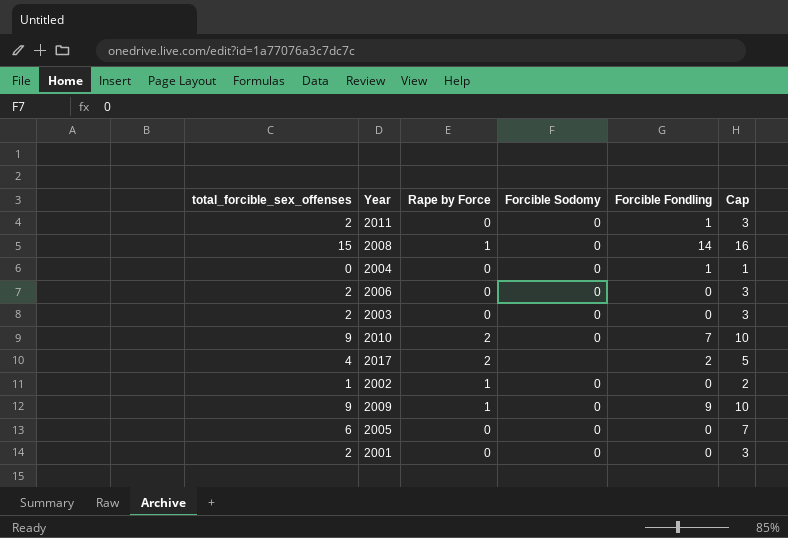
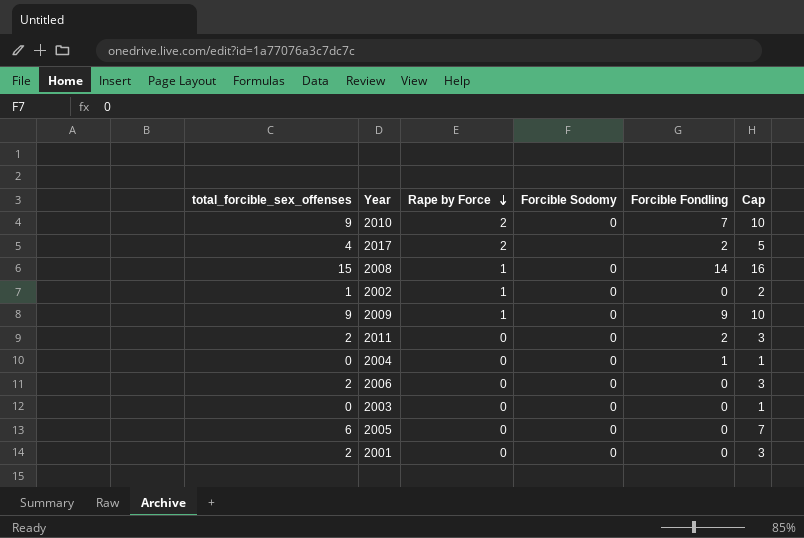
row order: none -> Rape by Force descending
2011 | Forcible Fondling: 1 -> 2
2003 | total_forcible_sex_offenses: 2 -> 0
2003 | Cap: 3 -> 1

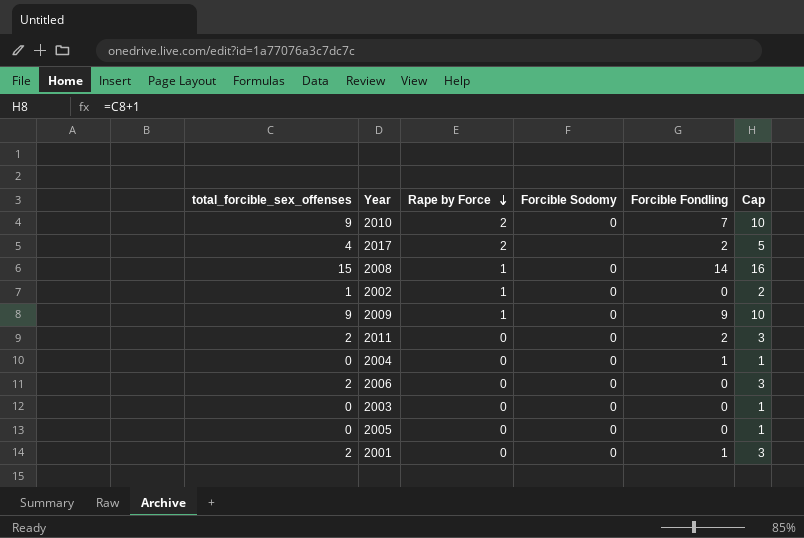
2005 | total_forcible_sex_offenses: 6 -> 0
2005 | Cap: 7 -> 1
2001 | Forcible Fondling: 0 -> 1

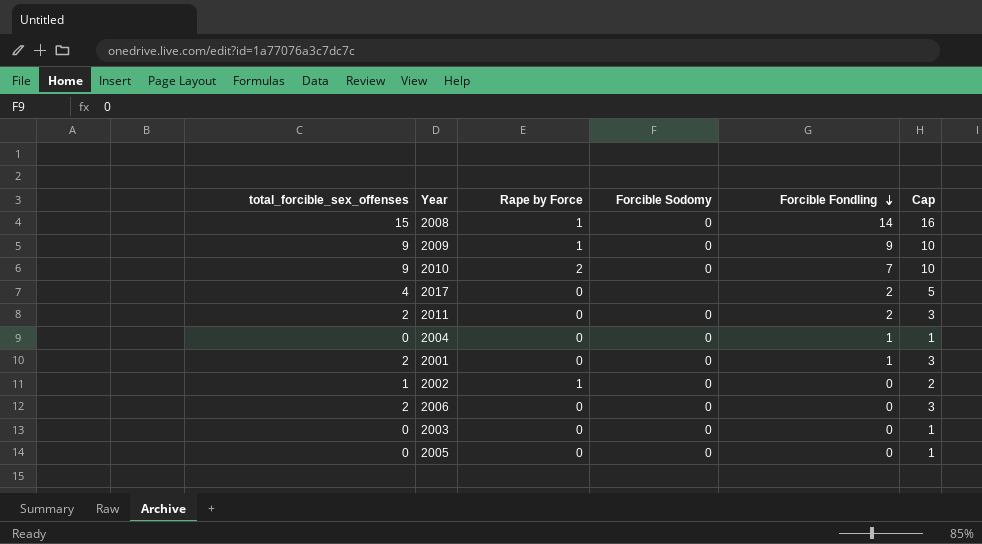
row order: Rape by Force descending -> Forcible Fondling descending
2017 | Rape by Force: 2 -> 0

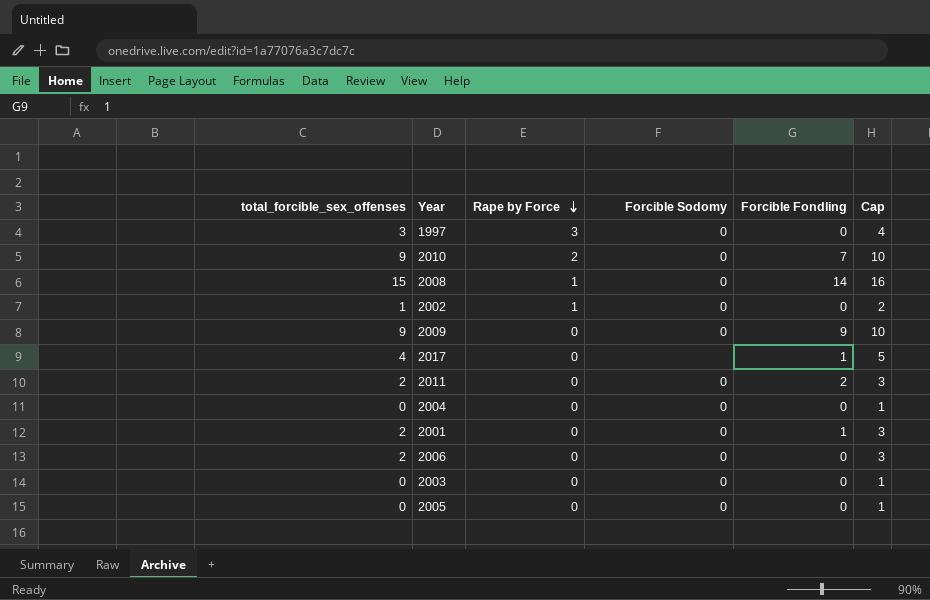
row order: Forcible Fondling descending -> Rape by Force descending
row 1997: none -> 3 | 3 | 0 | 0 | 4
2009 | Rape by Force: 1 -> 0
2017 | Forcible Fondling: 2 -> 1
2004 | Forcible Fondling: 1 -> 0

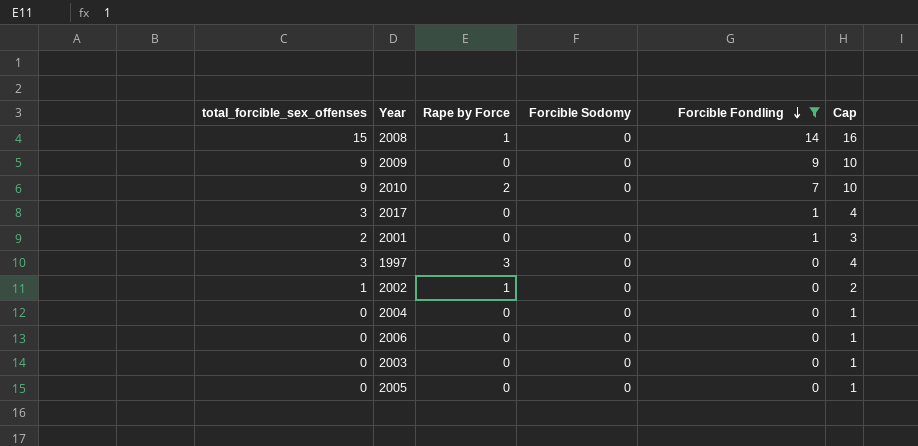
filter: none -> Forcible Fondling != 2
row order: Rape by Force descending -> Forcible Fondling descending
2017 | total_forcible_sex_offenses: 4 -> 3
2017 | Cap: 5 -> 4
2006 | total_forcible_sex_offenses: 2 -> 0
2006 | Cap: 3 -> 1

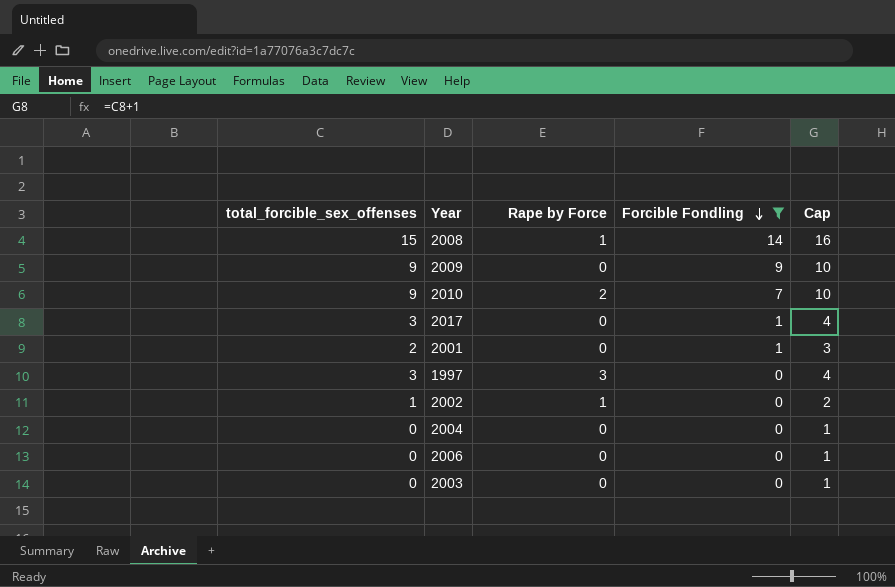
column Forcible Sodomy | position: 4 -> none
row 2005: 0 | 0 | 0 | 0 | 1 -> none

